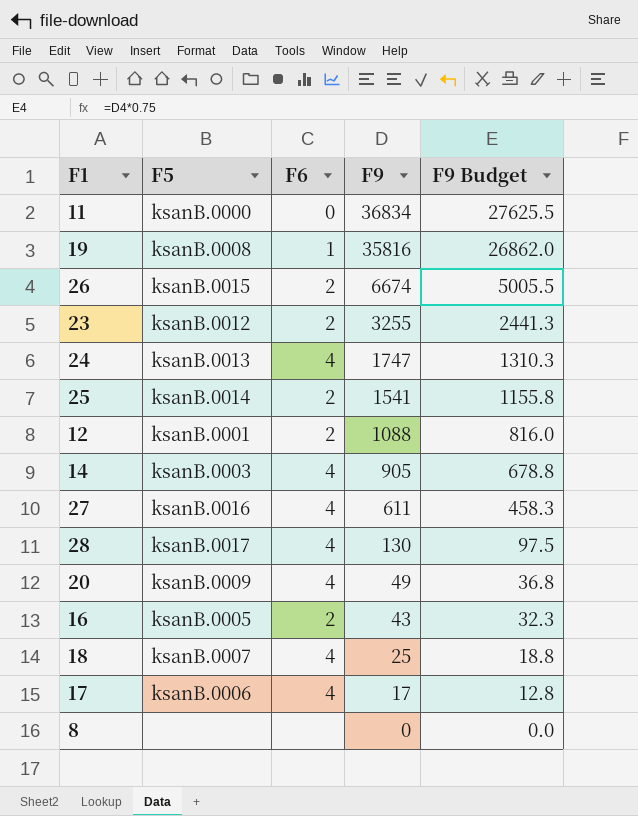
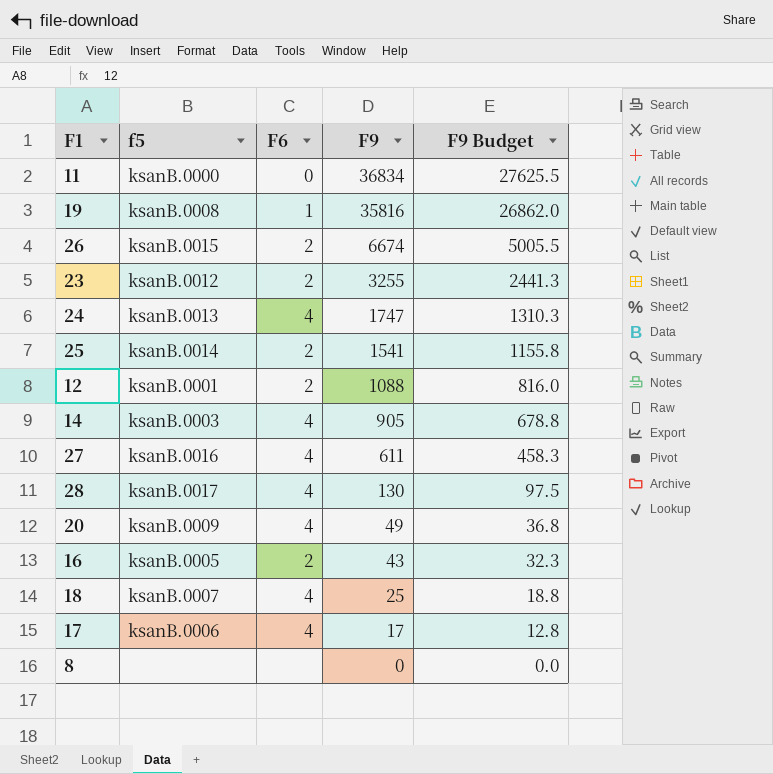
column name: F5 -> f5

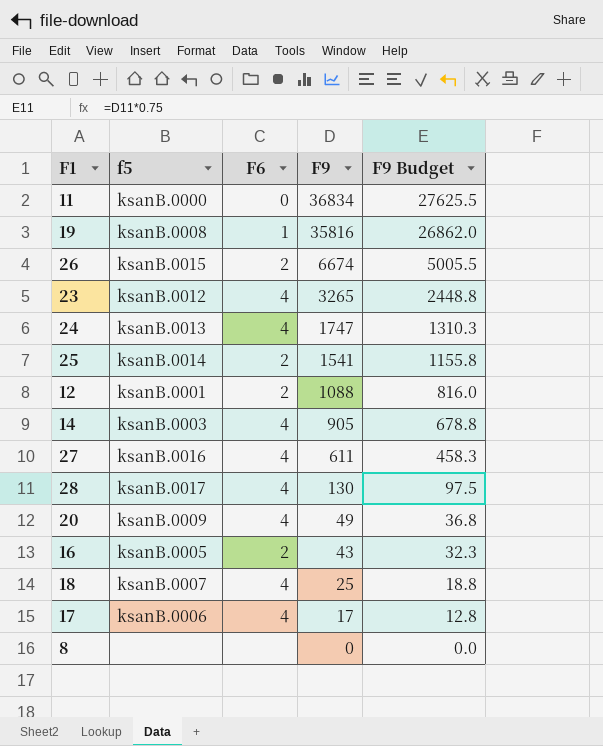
23 | F6: 2 -> 4
23 | F9: 3255 -> 3265
23 | F9 Budget: 2441.3 -> 2448.8

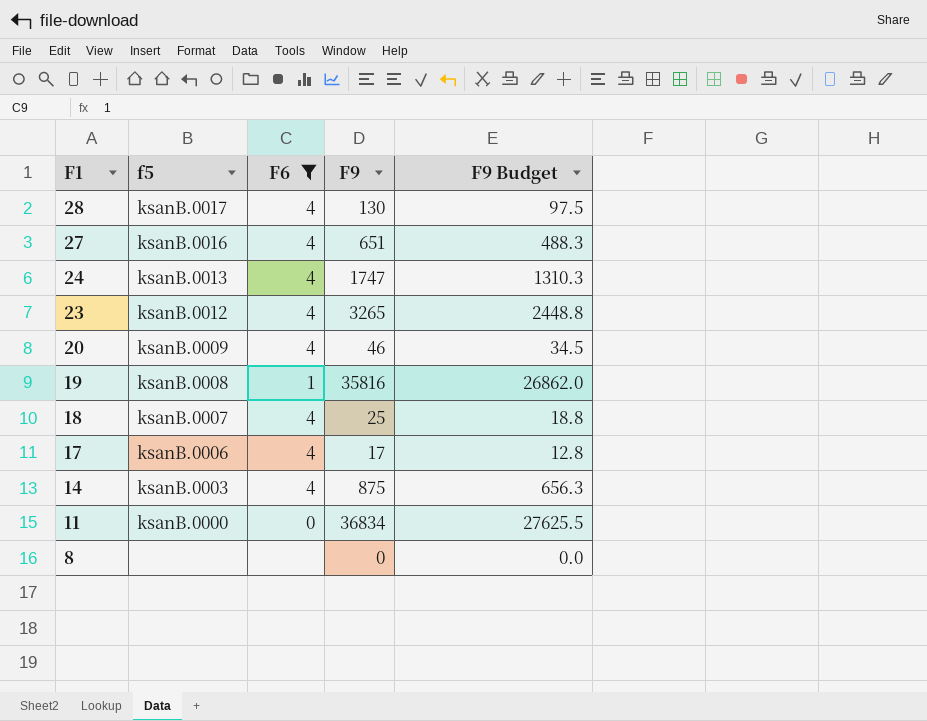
filter: none -> F6 != 2
row order: F9 descending -> F1 descending
27 | F9: 611 -> 651
27 | F9 Budget: 458.3 -> 488.3
20 | F9: 49 -> 46
20 | F9 Budget: 36.8 -> 34.5
14 | F9: 905 -> 875
14 | F9 Budget: 678.8 -> 656.3

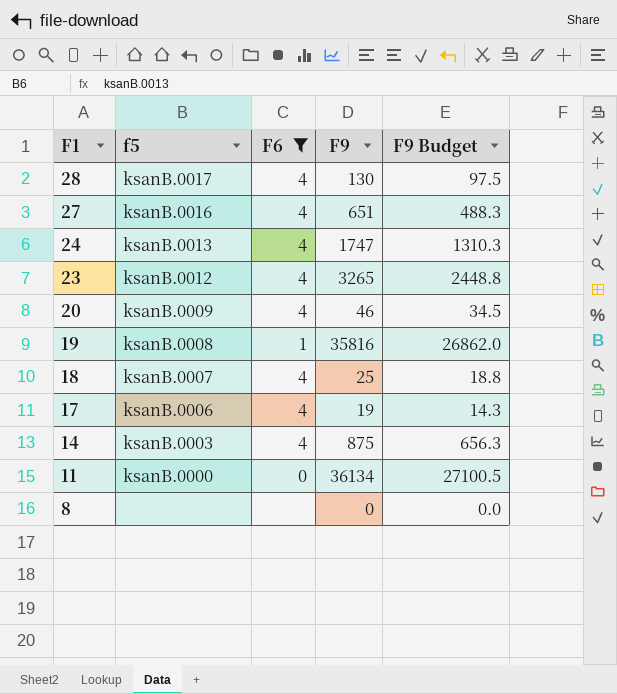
17 | F9: 17 -> 19
17 | F9 Budget: 12.8 -> 14.3
11 | F9: 36834 -> 36134
11 | F9 Budget: 27625.5 -> 27100.5

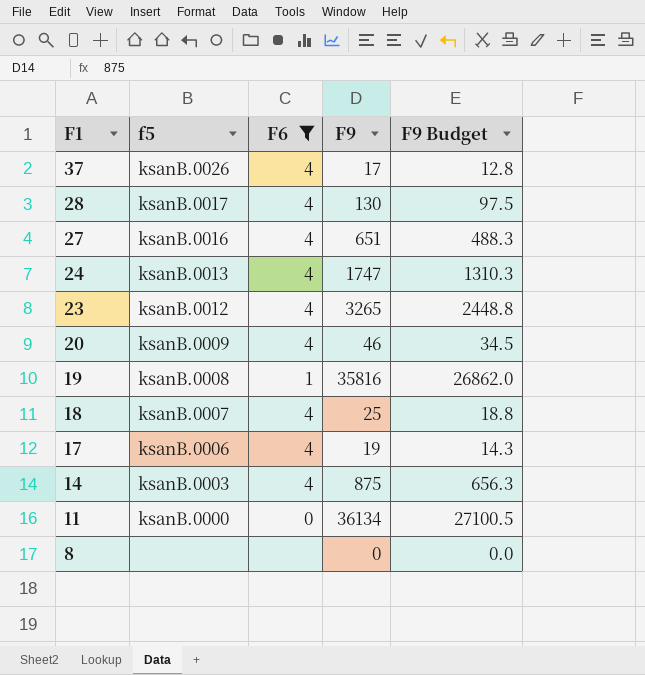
row 37: none -> ksanB.0026 | 4 | 17 | 12.8

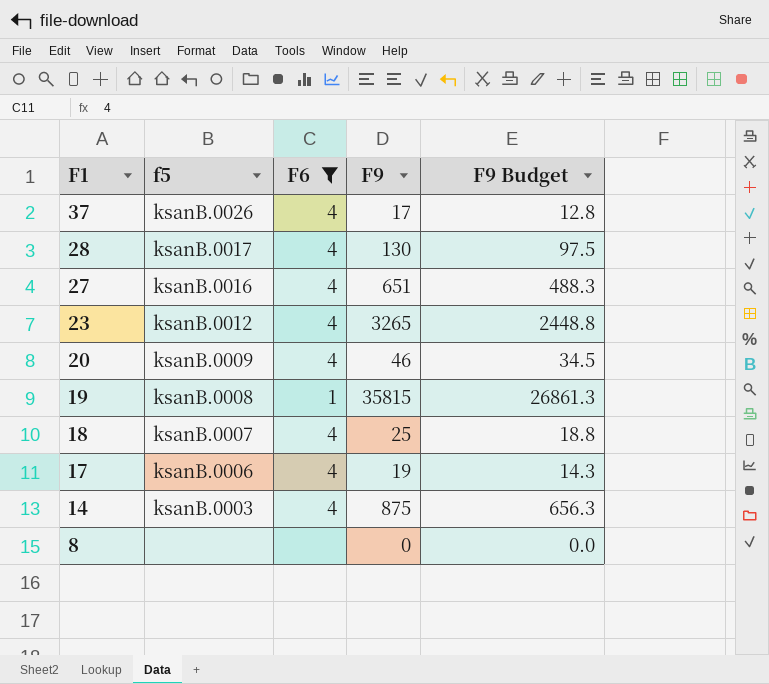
row 24: ksanB.0013 | 4 | 1747 | 1310.3 -> none
row 11: ksanB.0000 | 0 | 36134 | 27100.5 -> none
19 | F9: 35816 -> 35815
19 | F9 Budget: 26862.0 -> 26861.3

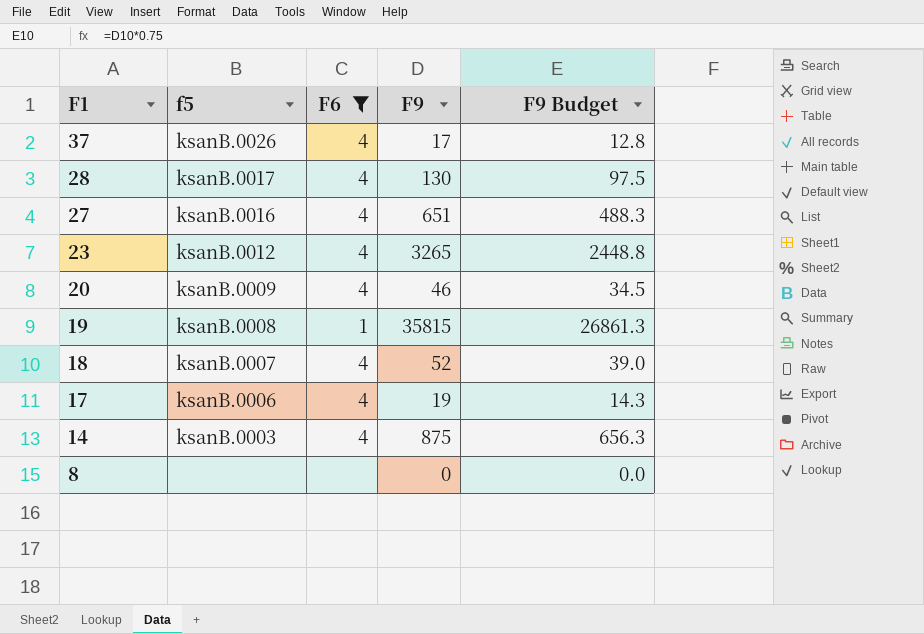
18 | F9: 25 -> 52
18 | F9 Budget: 18.8 -> 39.0

